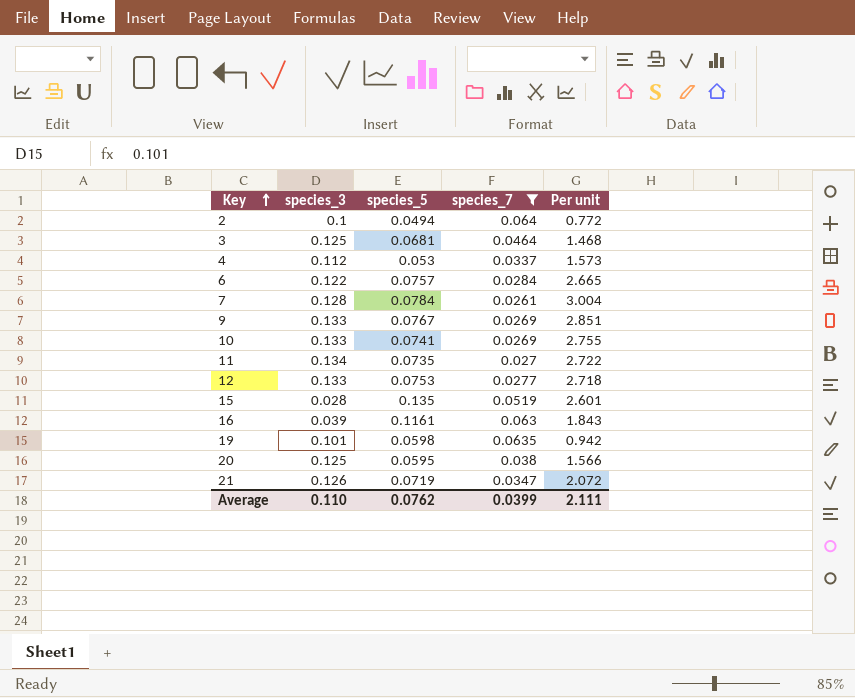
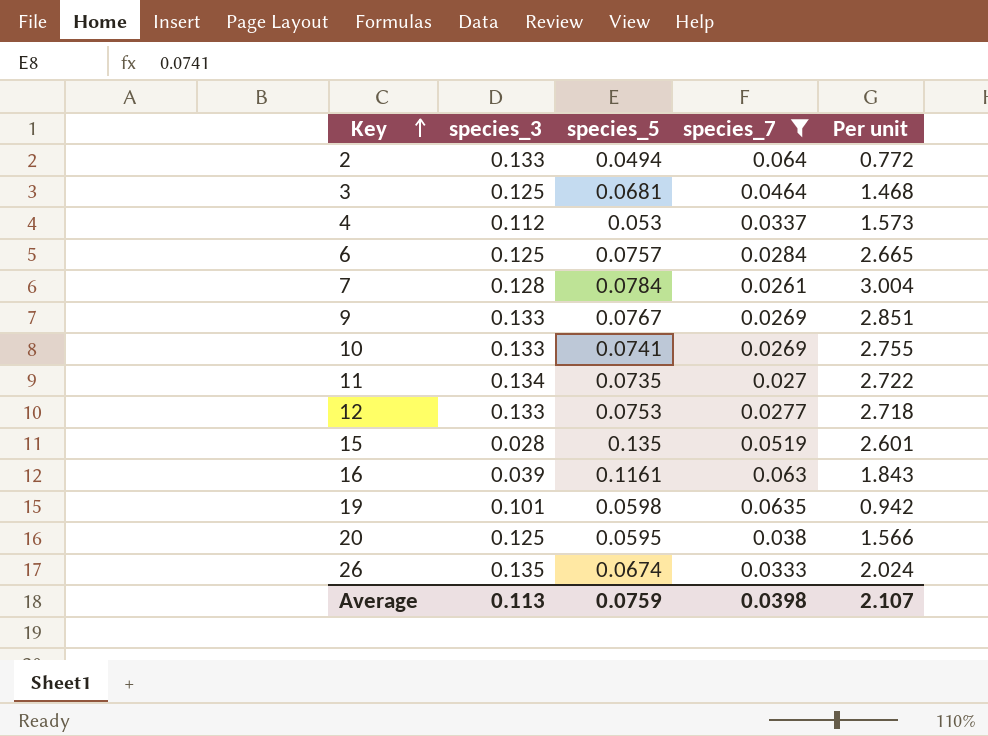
row 21: 0.126 | 0.0719 | 0.0347 | 2.072 -> none
2 | species_3: 0.1 -> 0.133
6 | species_3: 0.122 -> 0.125
row 26: none -> 0.135 | 0.0674 | 0.0333 | 2.024
Average | species_3: 0.110 -> 0.113
Average | species_5: 0.0762 -> 0.0759
Average | species_7: 0.0399 -> 0.0398
Average | Per unit: 2.111 -> 2.107

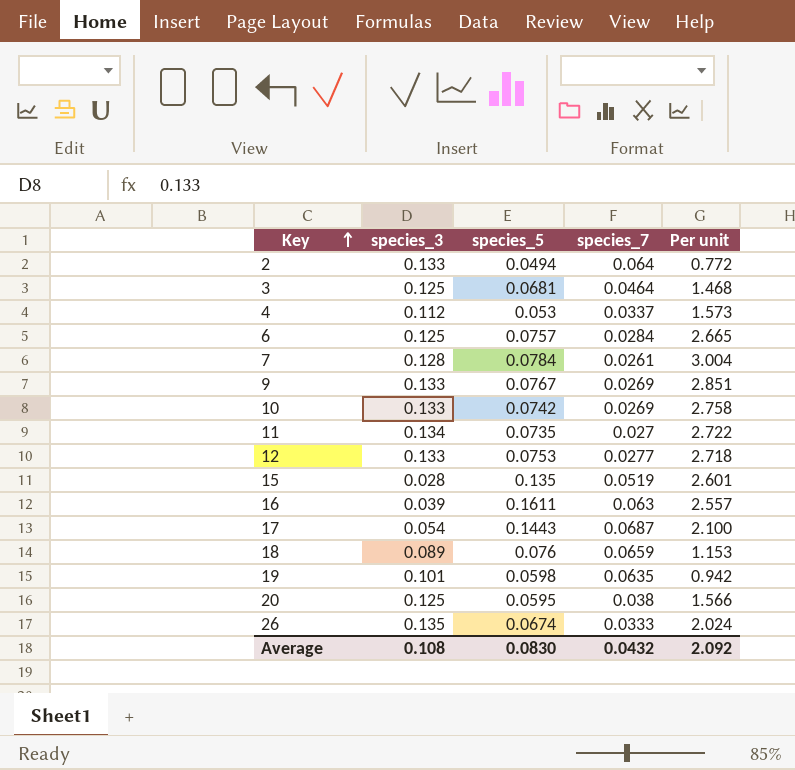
filter: species_7 <= 0.064 -> none
10 | species_5: 0.0741 -> 0.0742
10 | Per unit: 2.755 -> 2.758
16 | species_5: 0.1161 -> 0.1611
16 | Per unit: 1.843 -> 2.557
Average | species_3: 0.113 -> 0.108
Average | species_5: 0.0759 -> 0.0830
Average | species_7: 0.0398 -> 0.0432
Average | Per unit: 2.107 -> 2.092

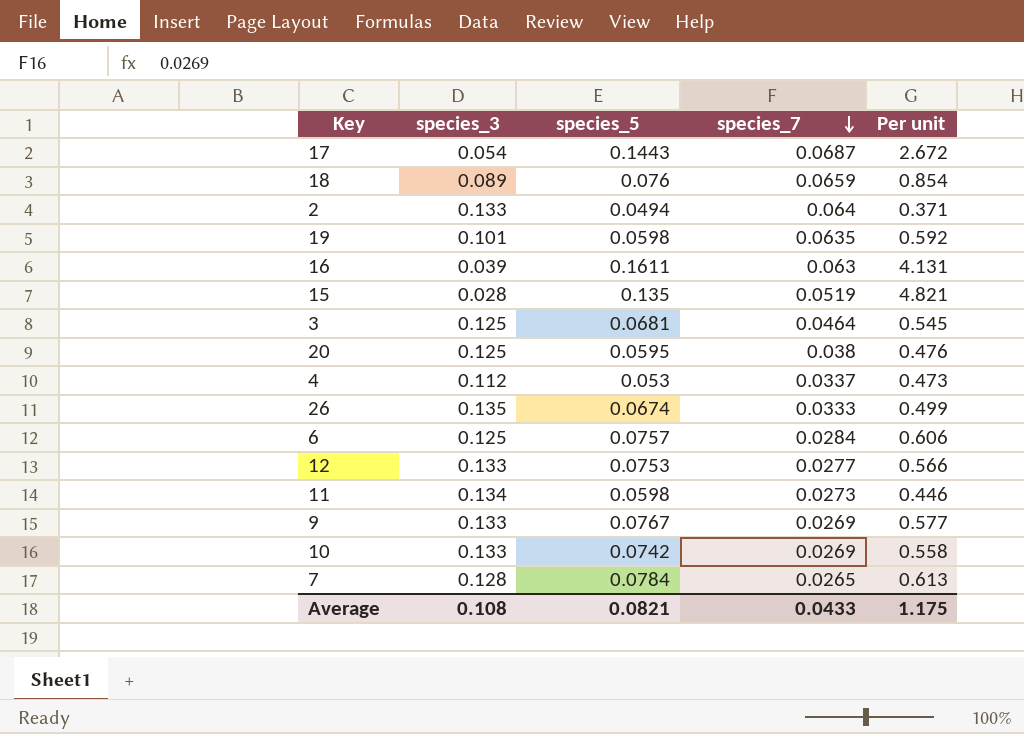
row order: Key ascending -> species_7 descending
column Per unit | formula: [species_5] / [species_7] -> [species_5] / [species_3]
11 | species_5: 0.0735 -> 0.0598
11 | species_7: 0.027 -> 0.0273
7 | species_7: 0.0261 -> 0.0265
Average | species_5: 0.0830 -> 0.0821
Average | species_7: 0.0432 -> 0.0433
Average | Per unit: 2.092 -> 1.175

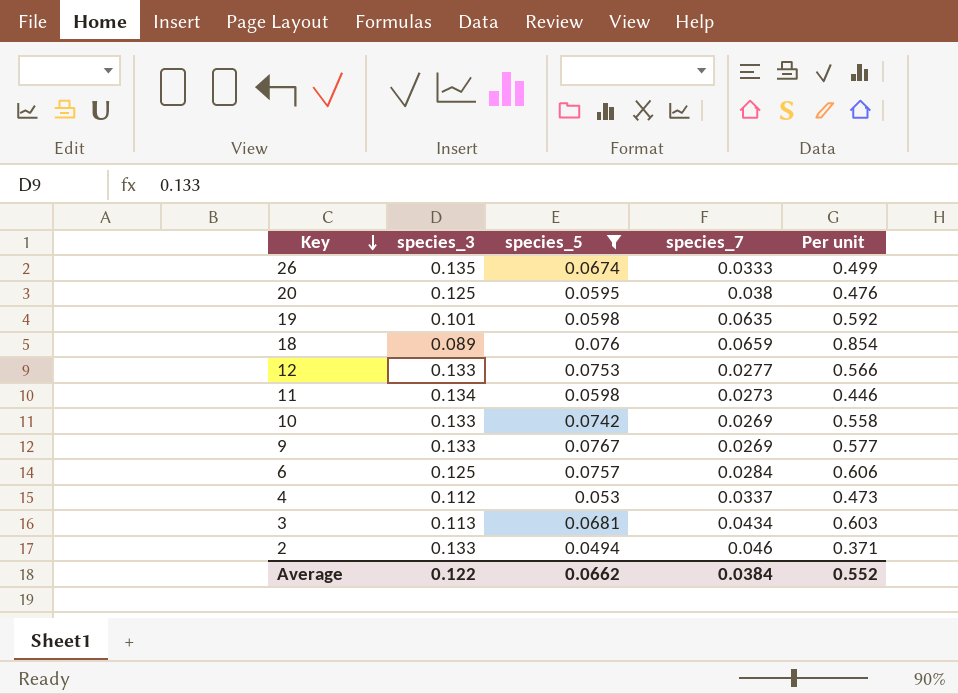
filter: none -> species_5 <= 0.0767
row order: species_7 descending -> Key descending
3 | species_3: 0.125 -> 0.113
3 | species_7: 0.0464 -> 0.0434
3 | Per unit: 0.545 -> 0.603
2 | species_7: 0.064 -> 0.046
Average | species_3: 0.108 -> 0.122
Average | species_5: 0.0821 -> 0.0662
Average | species_7: 0.0433 -> 0.0384
Average | Per unit: 1.175 -> 0.552

